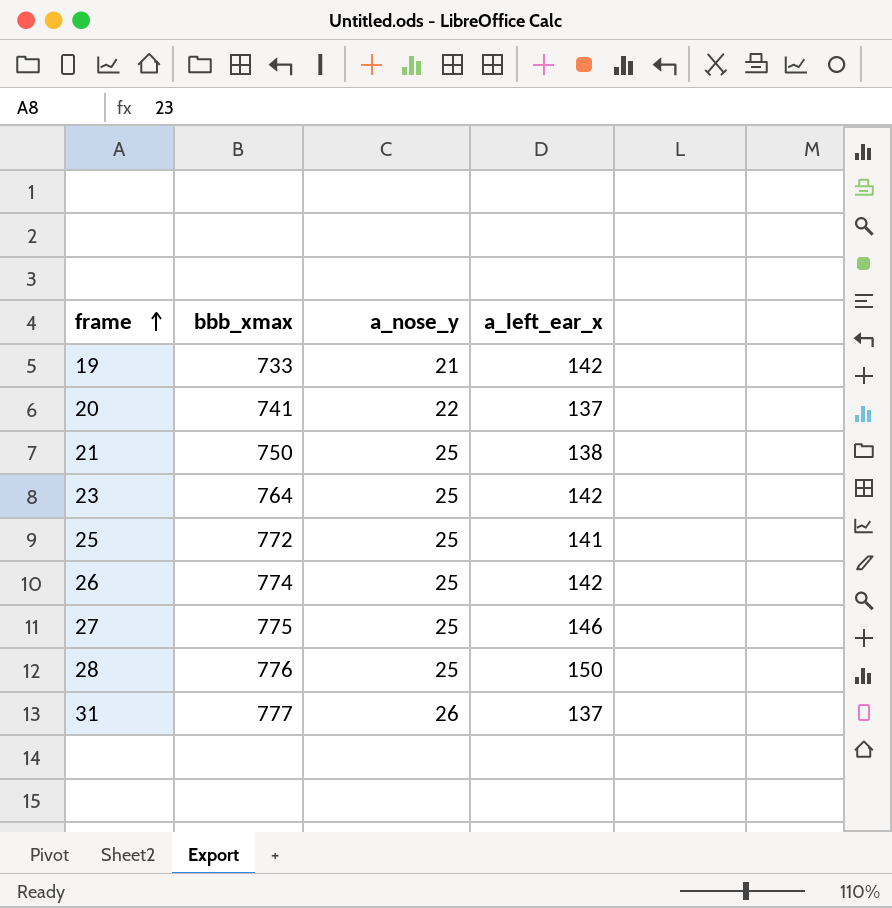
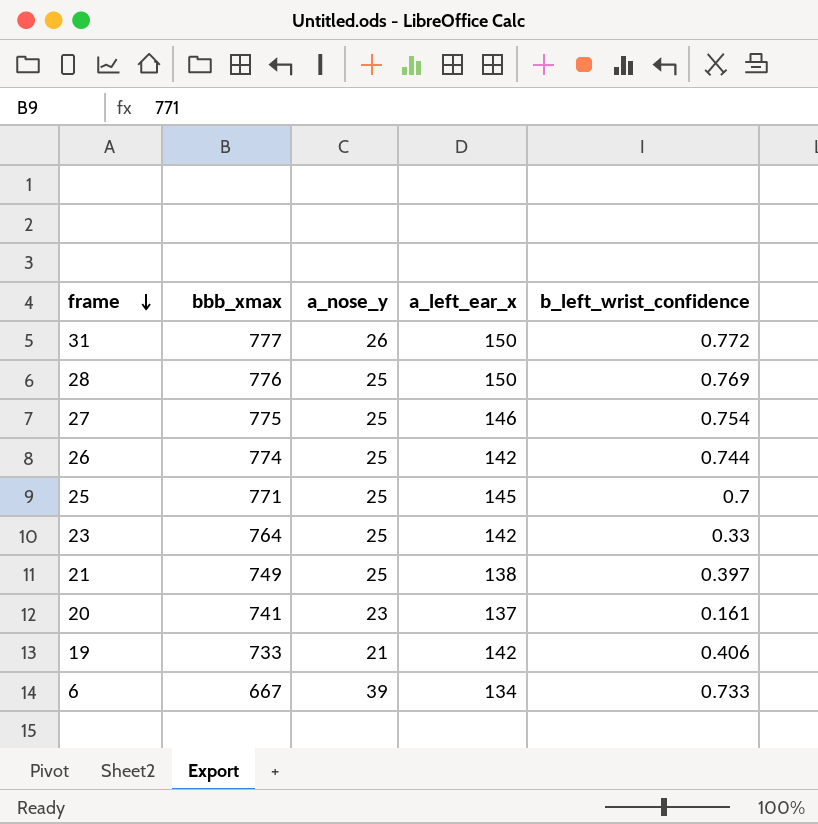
row order: frame ascending -> frame descending
column b_left_wrist_confidence | position: none -> 5
31 | a_left_ear_x: 137 -> 150
25 | bbb_xmax: 772 -> 771
25 | a_left_ear_x: 141 -> 145
21 | bbb_xmax: 750 -> 749
20 | a_nose_y: 22 -> 23
row 6: none -> 667 | 39 | 134 | 0.733

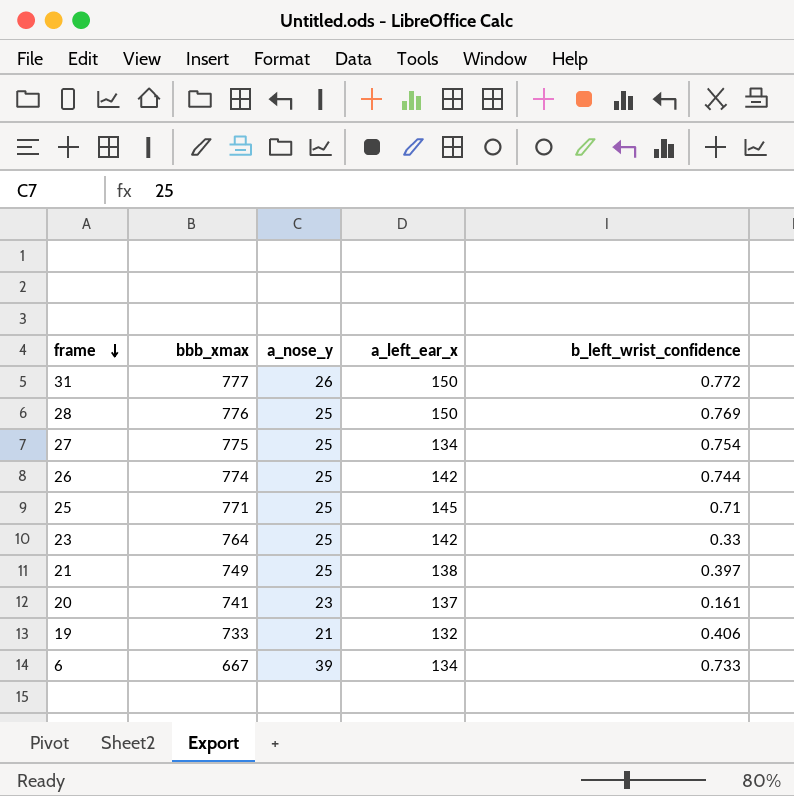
27 | a_left_ear_x: 146 -> 134
25 | b_left_wrist_confidence: 0.7 -> 0.71
19 | a_left_ear_x: 142 -> 132

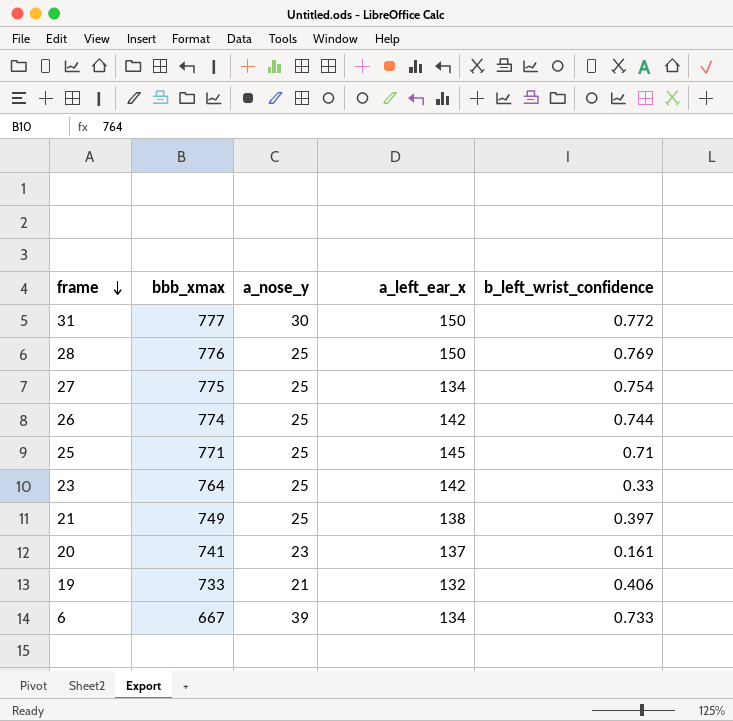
31 | a_nose_y: 26 -> 30

